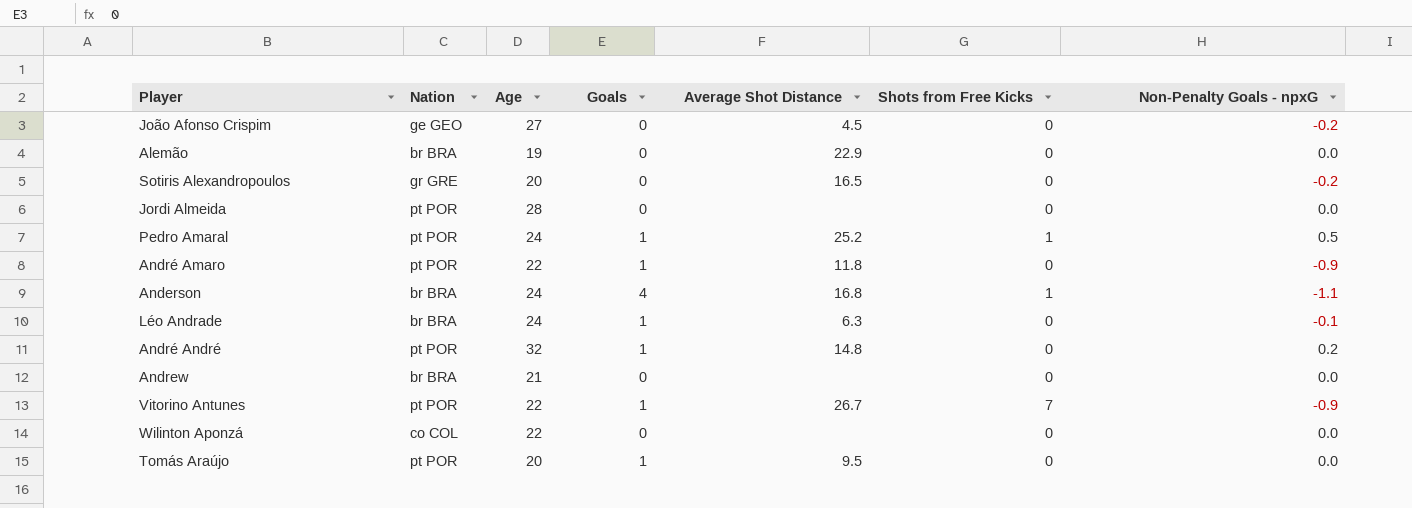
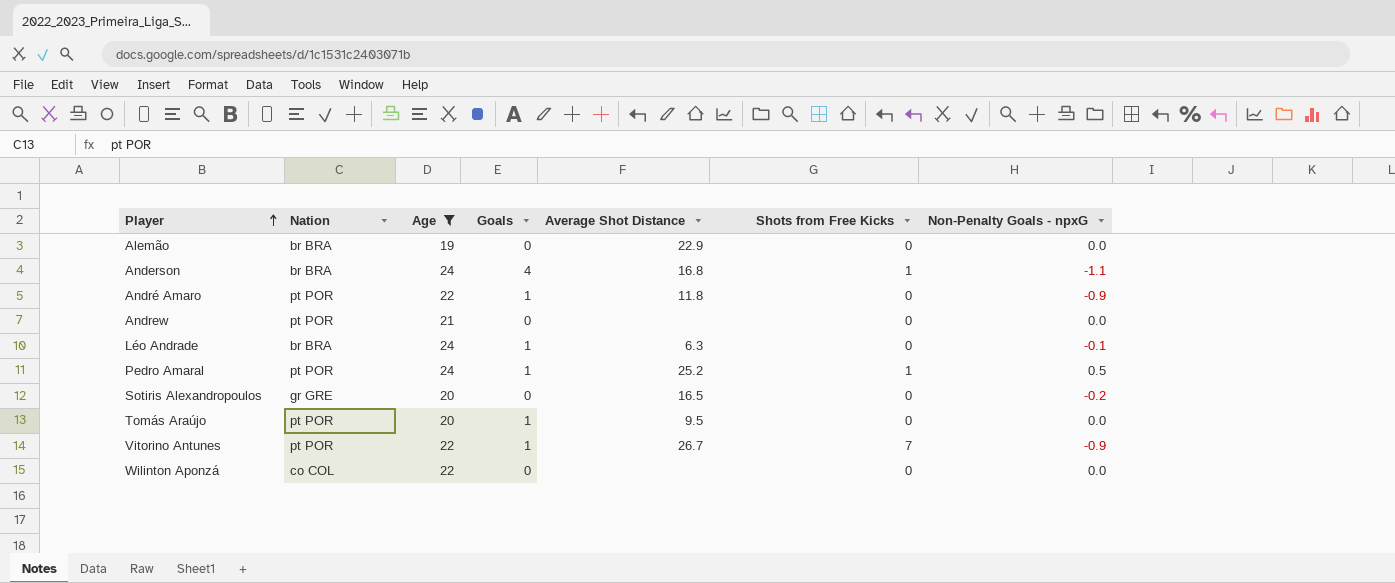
filter: none -> Age <= 24
row order: none -> Player ascending
Andrew | Nation: br BRA -> pt POR

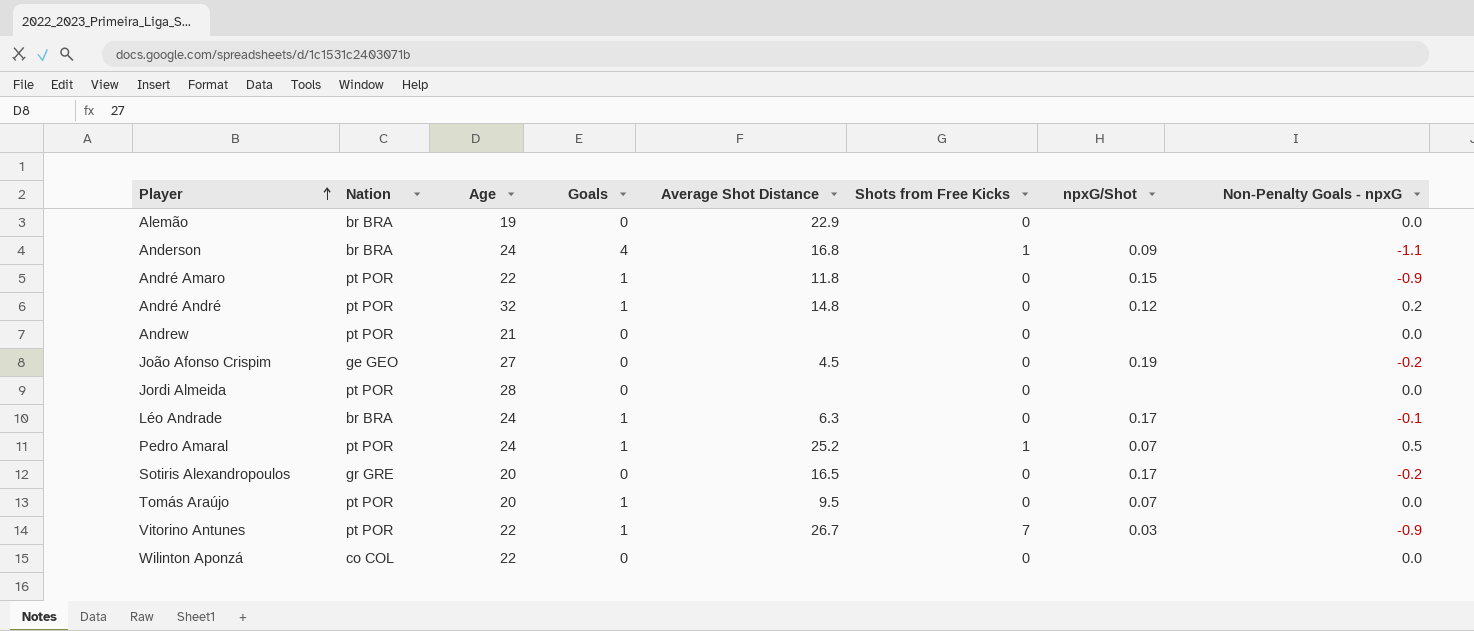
filter: Age <= 24 -> none
column npxG/Shot | position: none -> 7

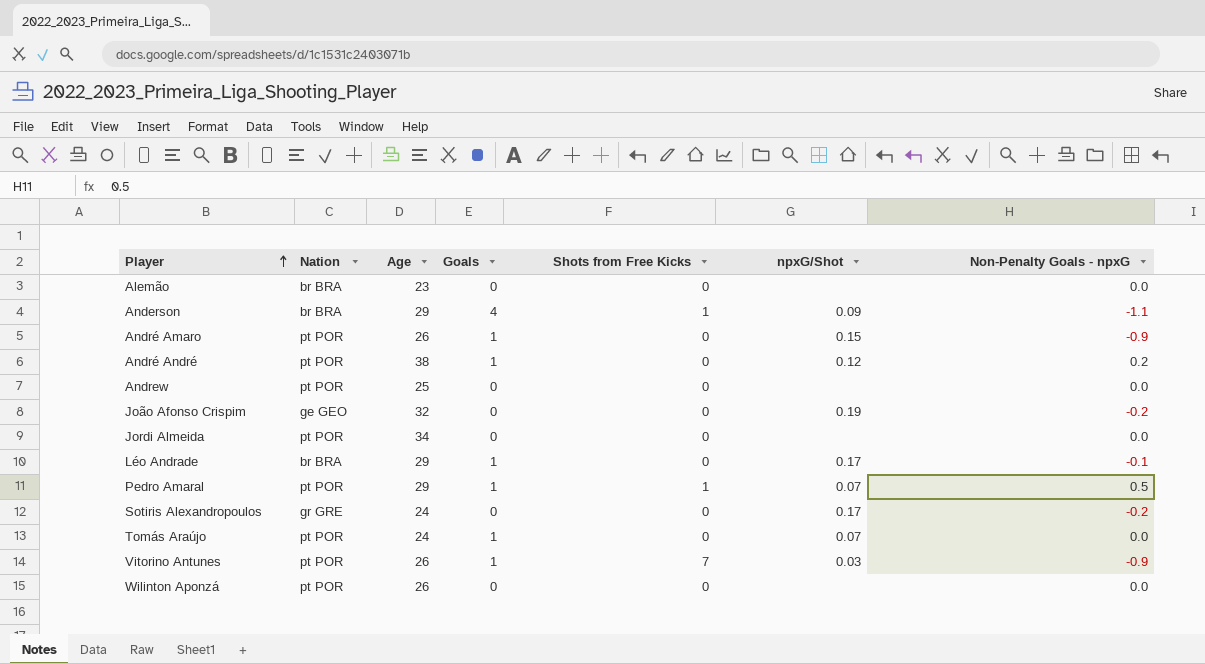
column Average Shot Distance | position: 5 -> none
Alemão | Age: 19 -> 23
Anderson | Age: 24 -> 29
André Amaro | Age: 22 -> 26
André André | Age: 32 -> 38
Andrew | Age: 21 -> 25
João Afonso Crispim | Age: 27 -> 32
Jordi Almeida | Age: 28 -> 34
Léo Andrade | Age: 24 -> 29
Pedro Amaral | Age: 24 -> 29
Sotiris Alexandropoulos | Age: 20 -> 24
Tomás Araújo | Age: 20 -> 24
Vitorino Antunes | Age: 22 -> 26
Wilinton Aponzá | Nation: co COL -> pt POR
Wilinton Aponzá | Age: 22 -> 26

